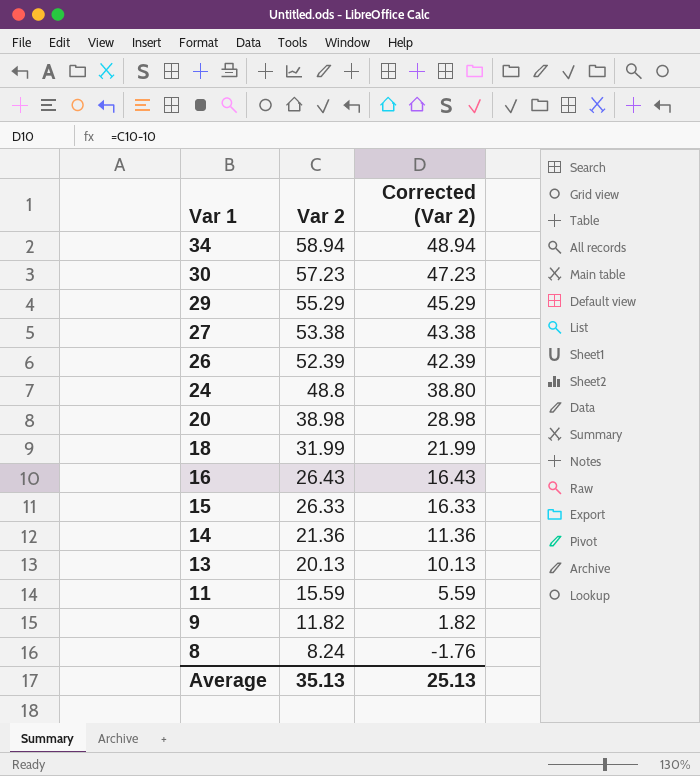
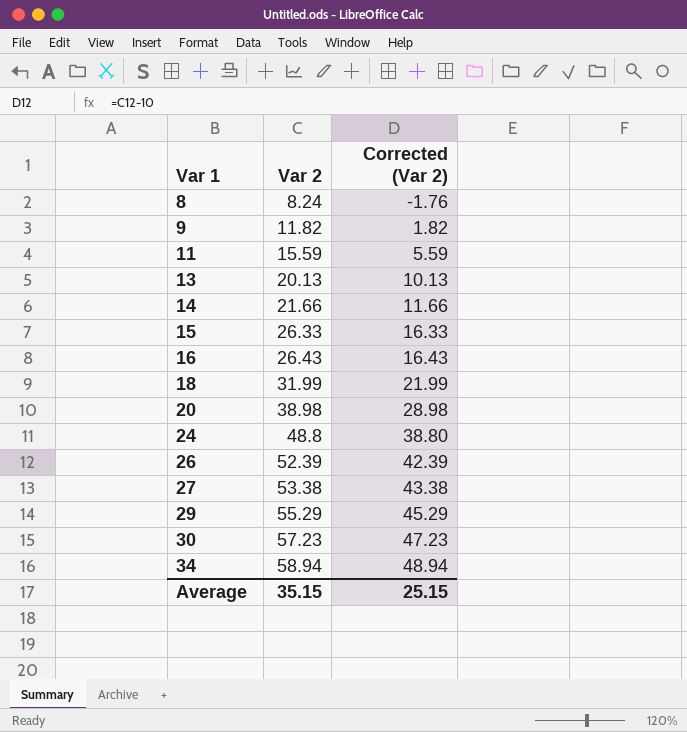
row order: Var 1 descending -> Var 1 ascending
14 | Var 2: 21.36 -> 21.66
14 | Corrected (Var 2): 11.36 -> 11.66
Average | Var 2: 35.13 -> 35.15
Average | Corrected (Var 2): 25.13 -> 25.15

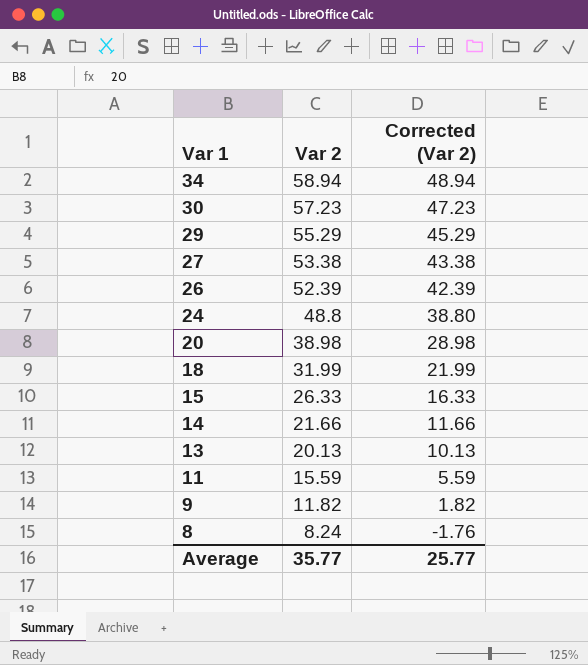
row order: Var 1 ascending -> Var 1 descending
row 16: 26.43 | 16.43 -> none
Average | Var 2: 35.15 -> 35.77
Average | Corrected (Var 2): 25.15 -> 25.77

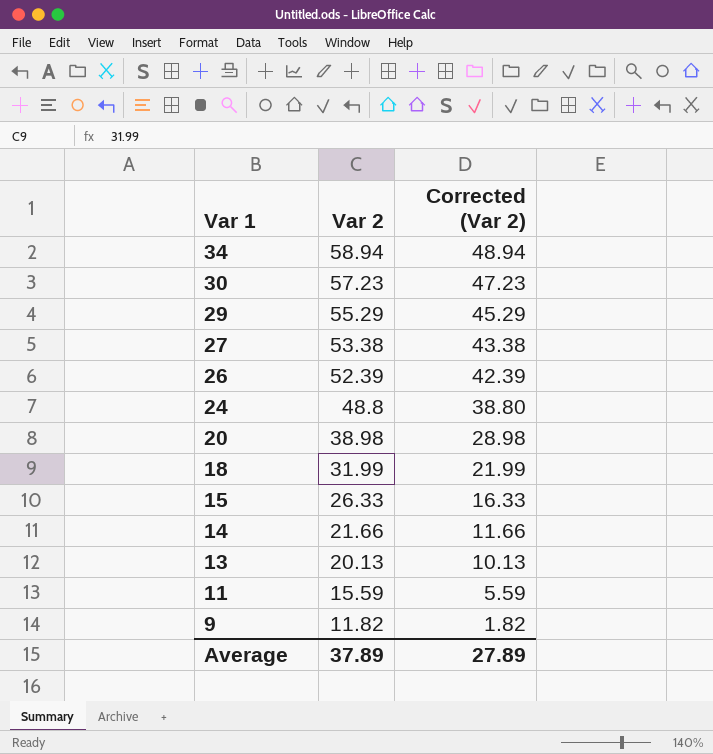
row 8: 8.24 | -1.76 -> none
Average | Var 2: 35.77 -> 37.89
Average | Corrected (Var 2): 25.77 -> 27.89

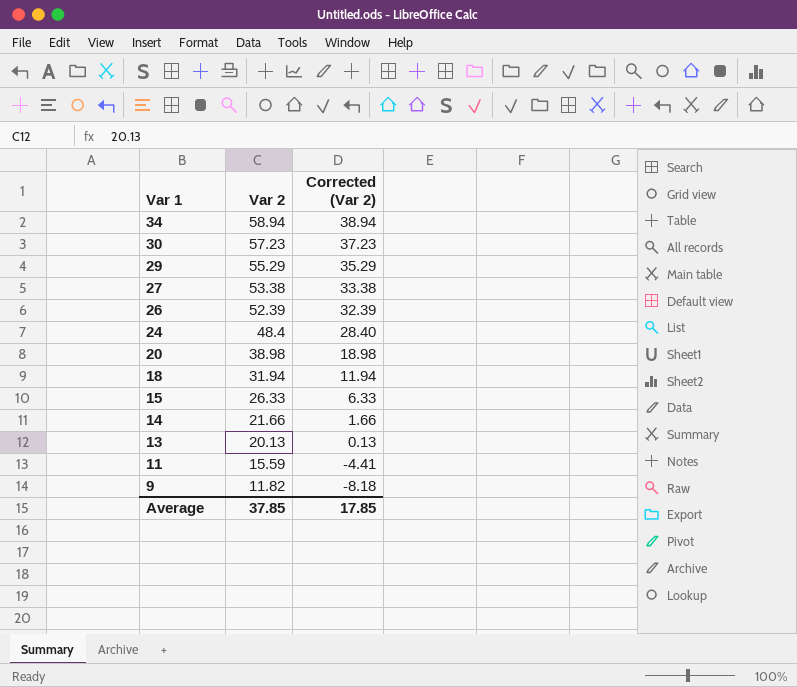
column Corrected (Var 2) | formula: [Var 2] - 10 -> [Var 2] - 20
24 | Var 2: 48.8 -> 48.4
18 | Var 2: 31.99 -> 31.94
Average | Var 2: 37.89 -> 37.85
Average | Corrected (Var 2): 27.89 -> 17.85

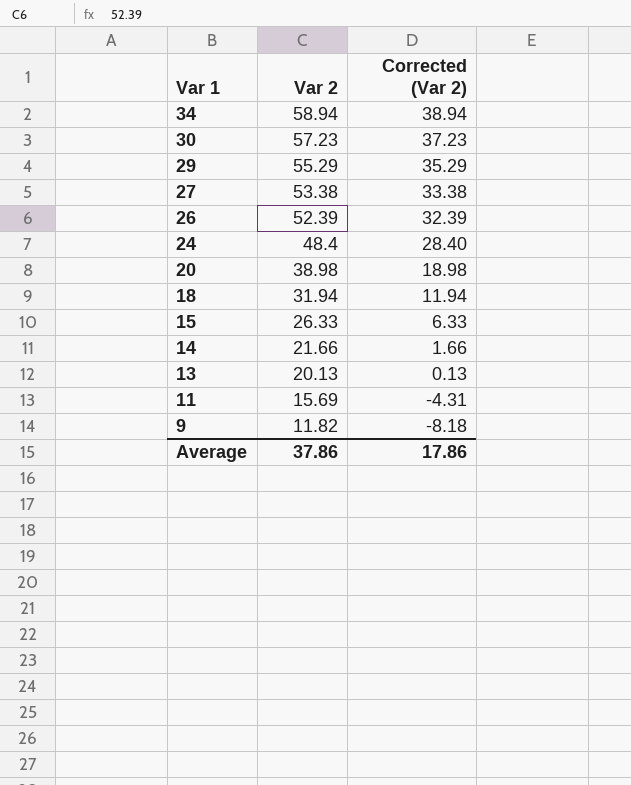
11 | Var 2: 15.59 -> 15.69
11 | Corrected (Var 2): -4.41 -> -4.31
Average | Var 2: 37.85 -> 37.86
Average | Corrected (Var 2): 17.85 -> 17.86

